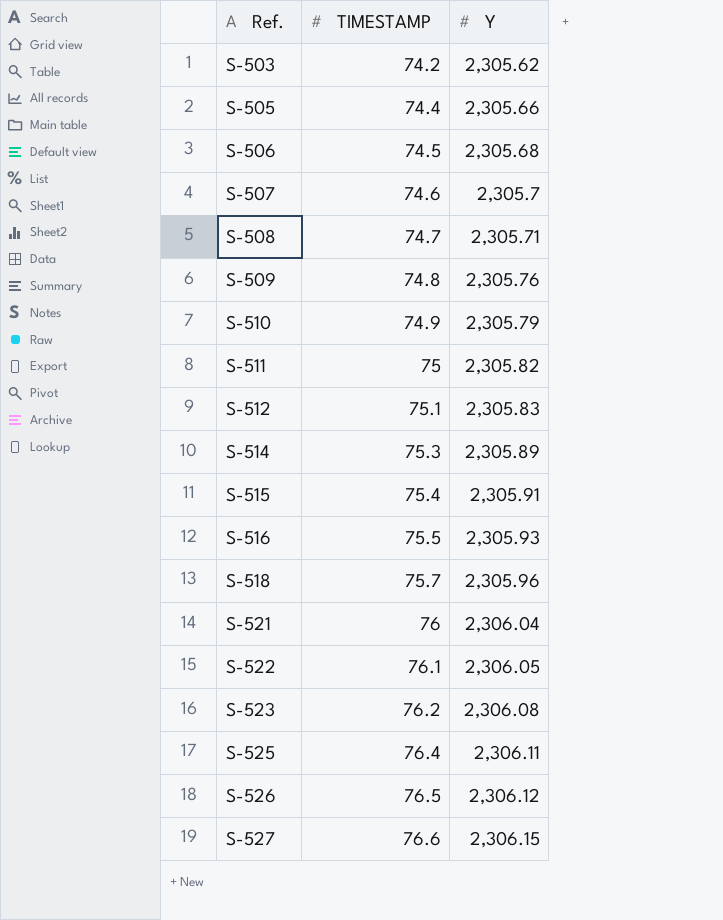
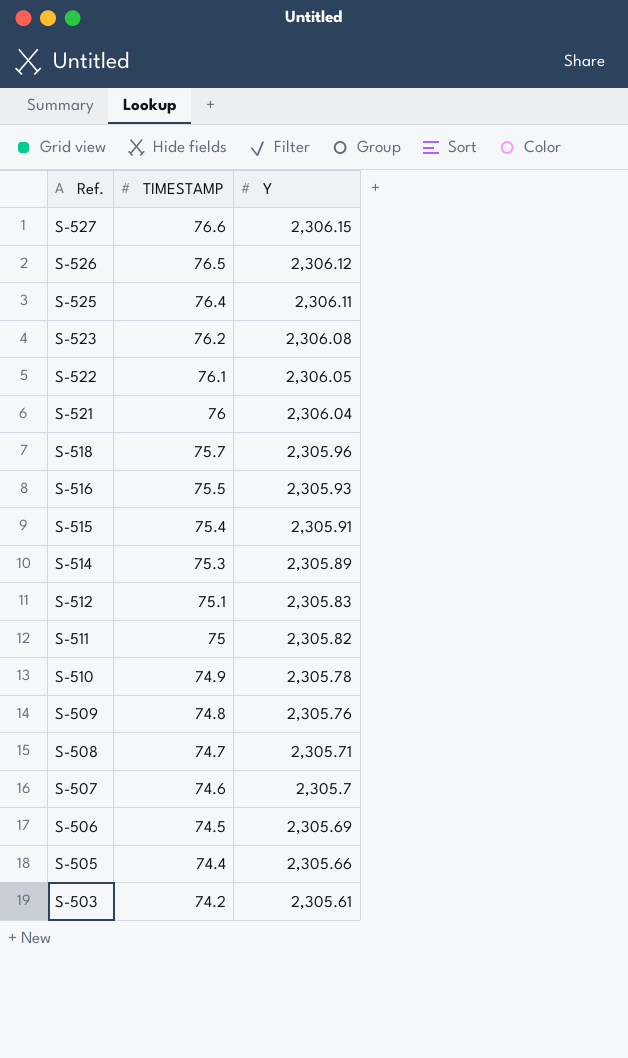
row order: Ref. ascending -> Ref. descending
S-510 | Y: 2,305.79 -> 2,305.78
S-506 | Y: 2,305.68 -> 2,305.69
S-503 | Y: 2,305.62 -> 2,305.61

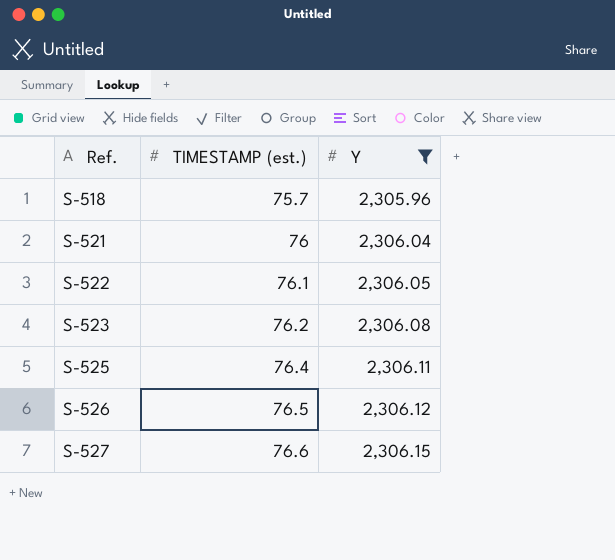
filter: none -> Y >= 2,305.96
row order: Ref. descending -> Ref. ascending
column name: TIMESTAMP -> TIMESTAMP (est.)

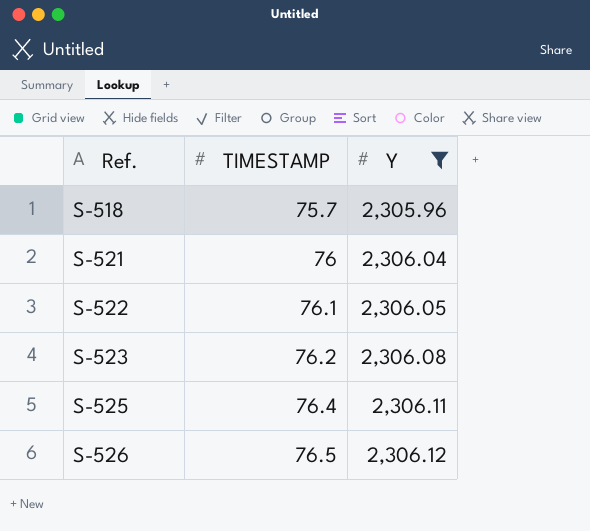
column name: TIMESTAMP (est.) -> TIMESTAMP
row S-527: 76.6 | 2,306.15 -> none

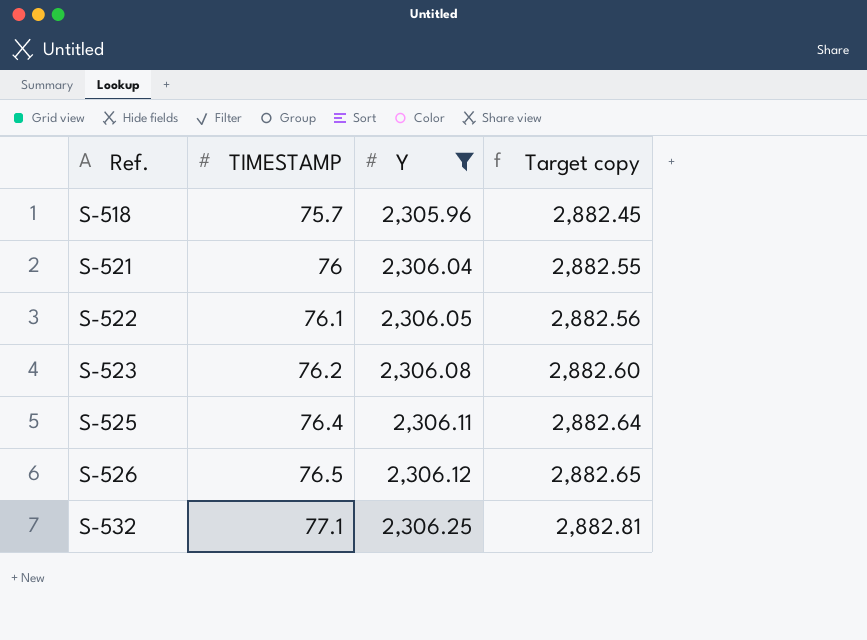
column Target copy | formula: none -> [Y] * 1.25
row S-532: none -> 77.1 | 2,306.25 | 2,882.81

